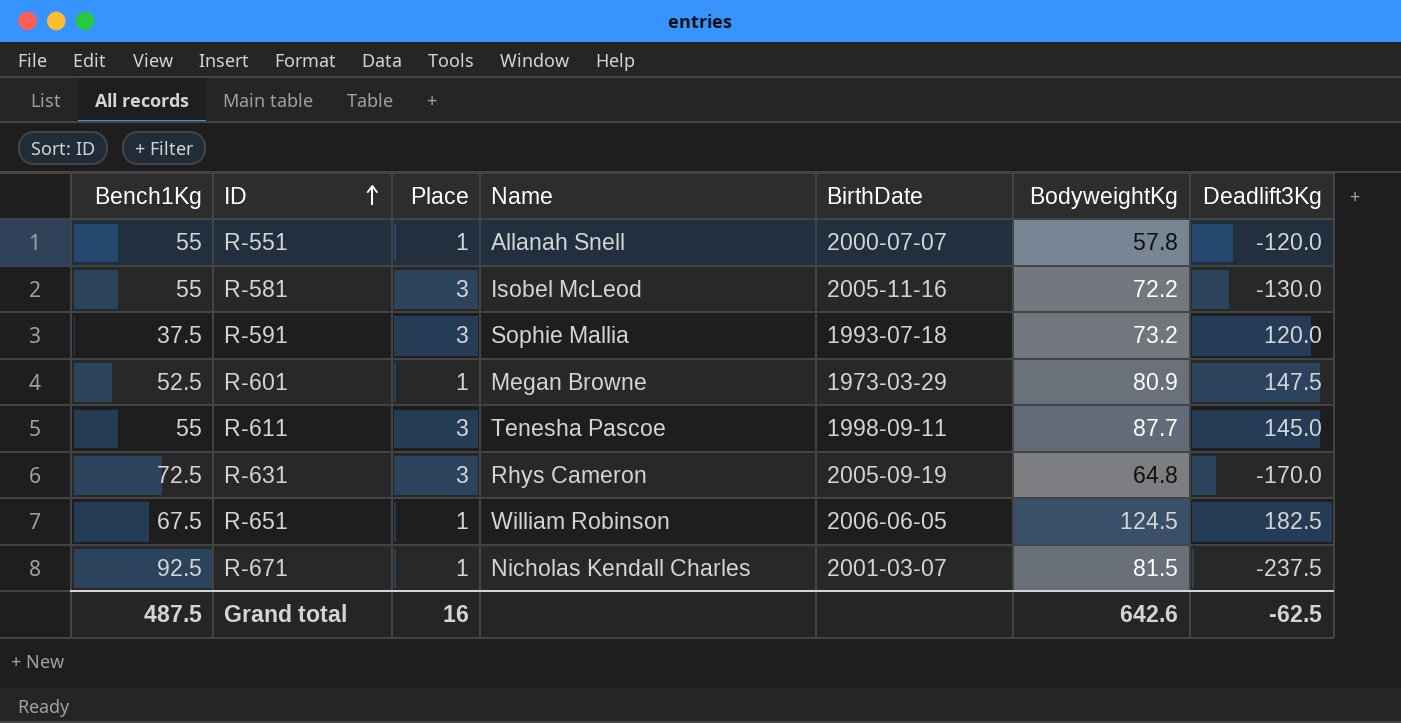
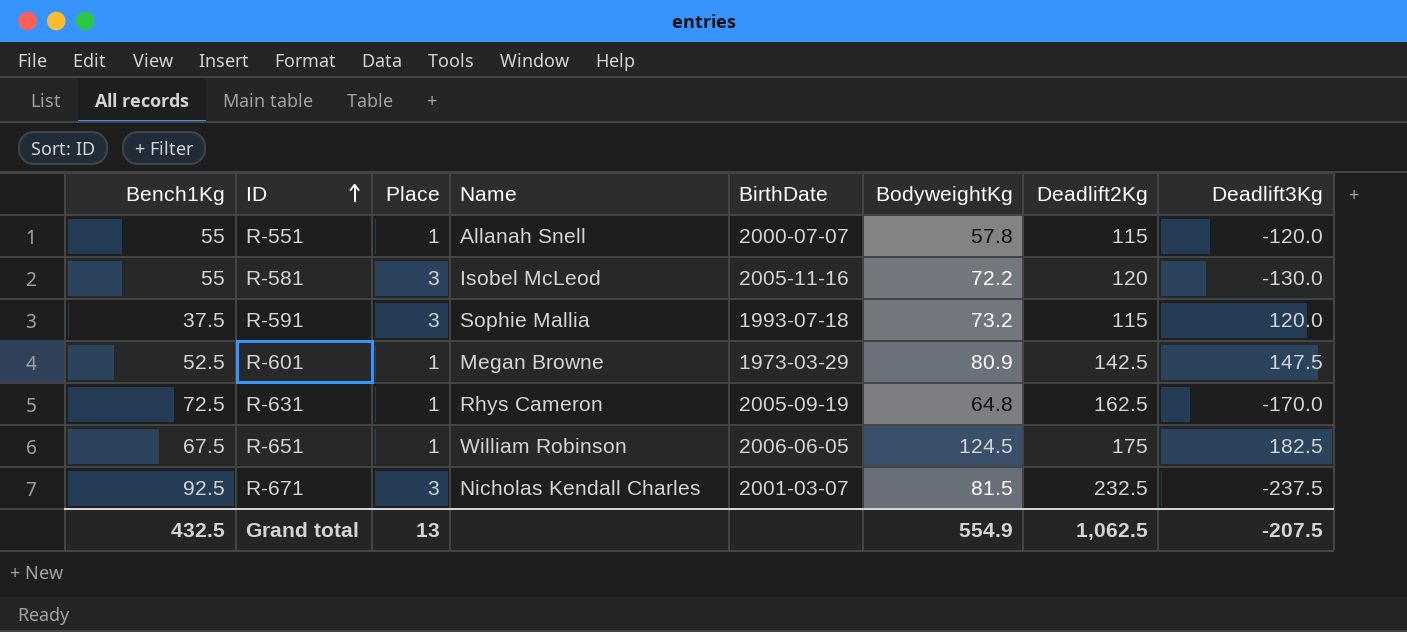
column Deadlift2Kg | position: none -> 7
row R-611: 55 | 3 | Tenesha Pascoe | 1998-09-11 | 87.7 | 145.0 -> none
R-631 | Place: 3 -> 1
R-671 | Place: 1 -> 3
Grand total | Bench1Kg: 487.5 -> 432.5
Grand total | Place: 16 -> 13
Grand total | BodyweightKg: 642.6 -> 554.9
Grand total | Deadlift3Kg: -62.5 -> -207.5

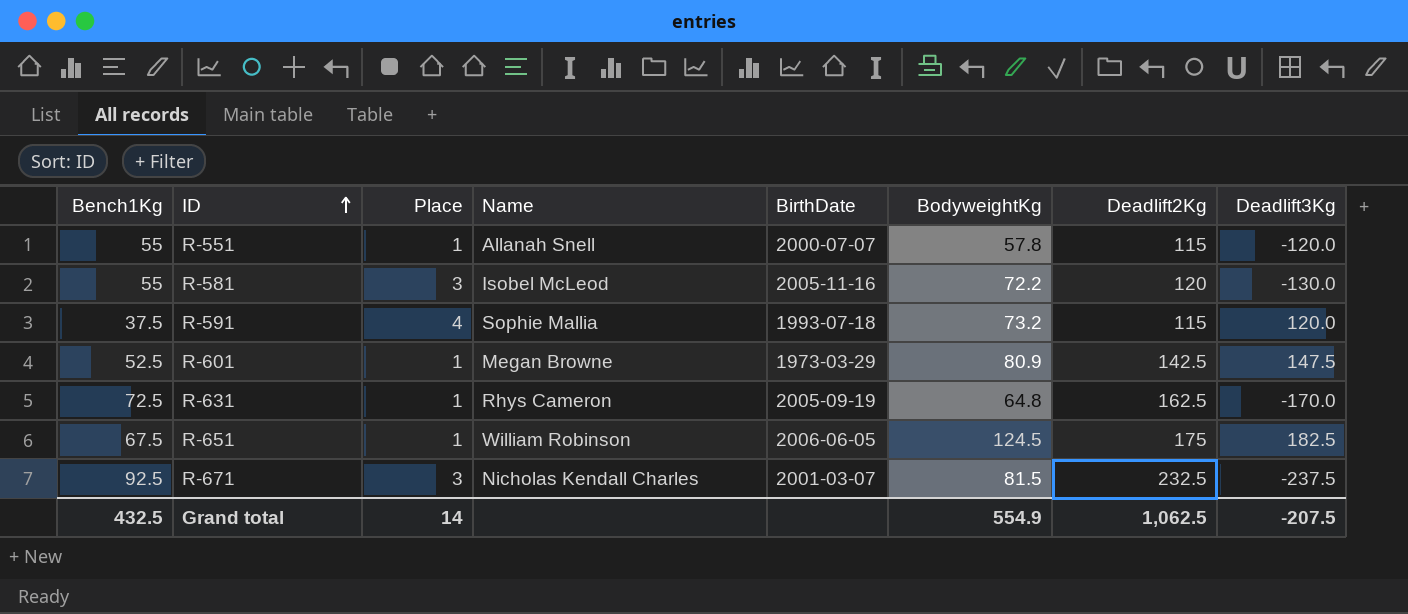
R-591 | Place: 3 -> 4
Grand total | Place: 13 -> 14

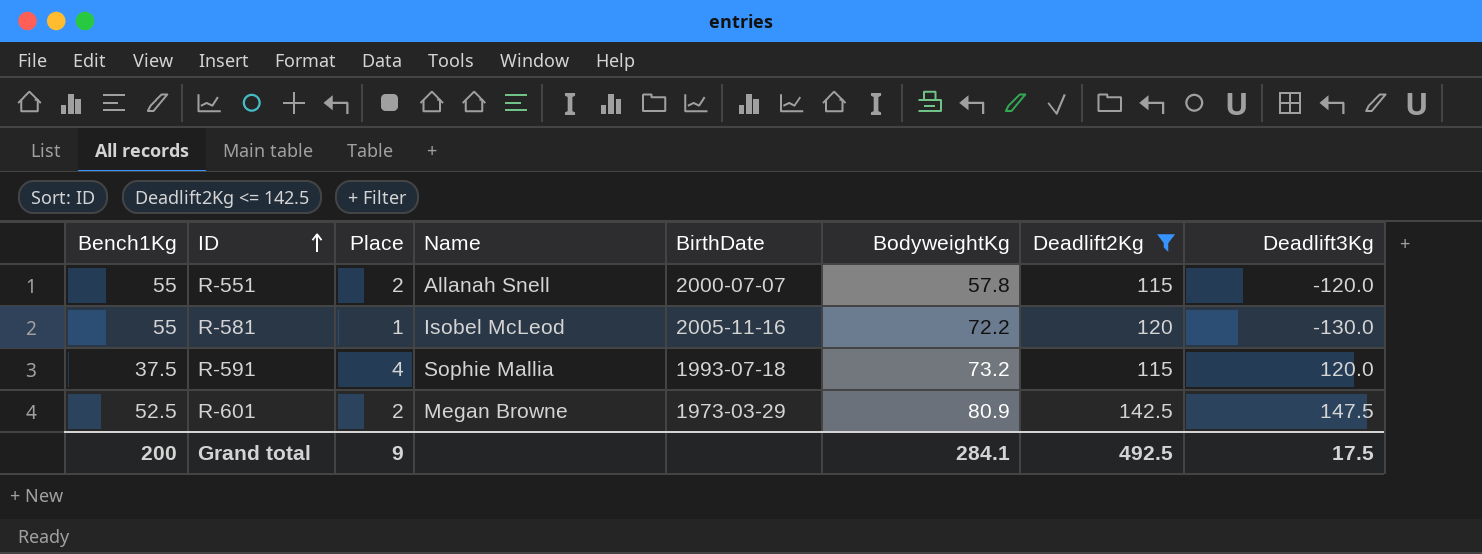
filter: none -> Deadlift2Kg <= 142.5
R-551 | Place: 1 -> 2
R-581 | Place: 3 -> 1
R-601 | Place: 1 -> 2
Grand total | Bench1Kg: 432.5 -> 200
Grand total | Place: 14 -> 9
Grand total | BodyweightKg: 554.9 -> 284.1
Grand total | Deadlift2Kg: 1,062.5 -> 492.5
Grand total | Deadlift3Kg: -207.5 -> 17.5

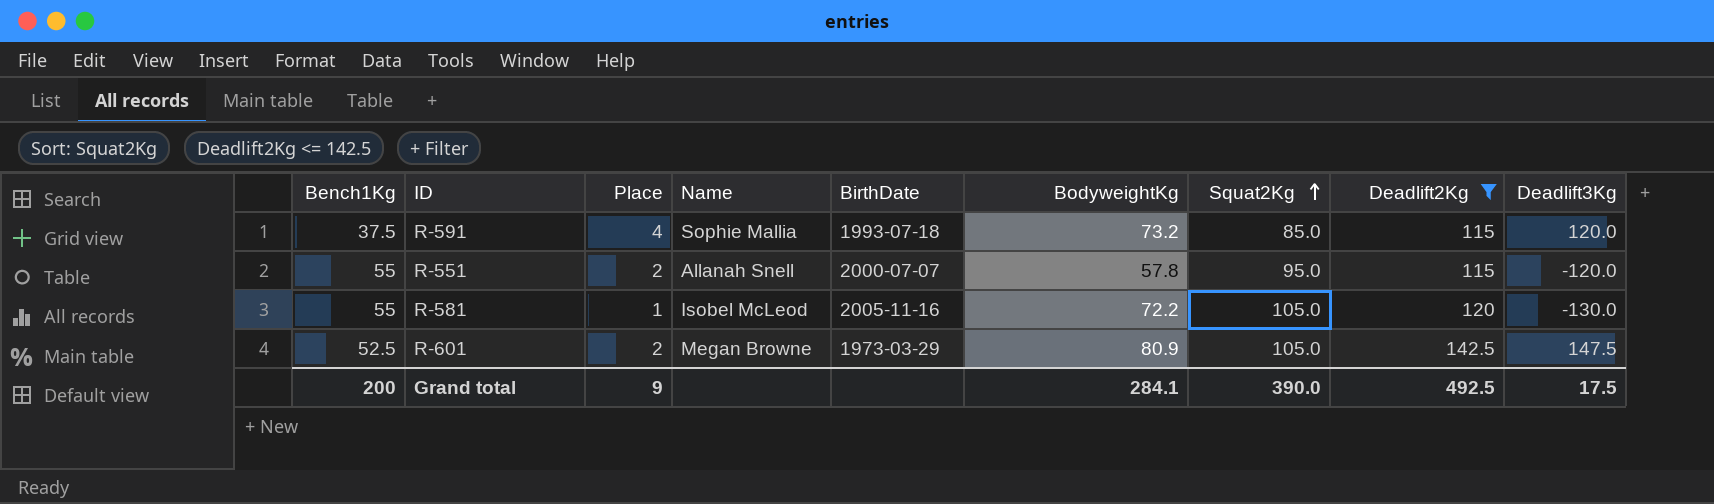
row order: ID ascending -> Squat2Kg ascending
column Squat2Kg | position: none -> 7

